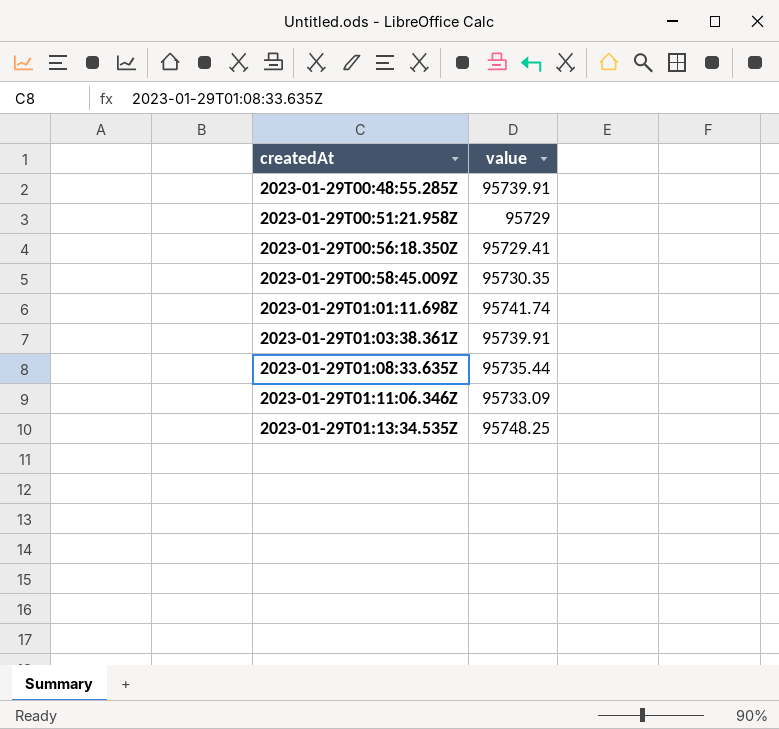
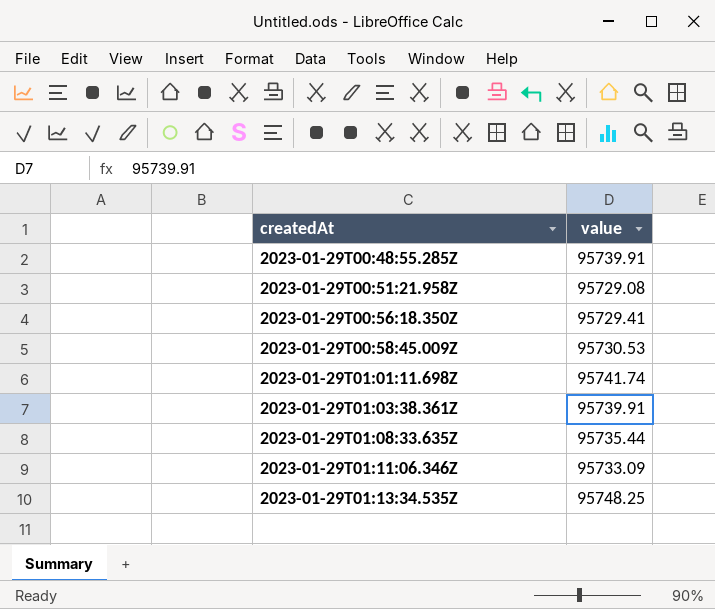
2023-01-29T00:51:21.958Z | value: 95729 -> 95729.08
2023-01-29T00:58:45.009Z | value: 95730.35 -> 95730.53

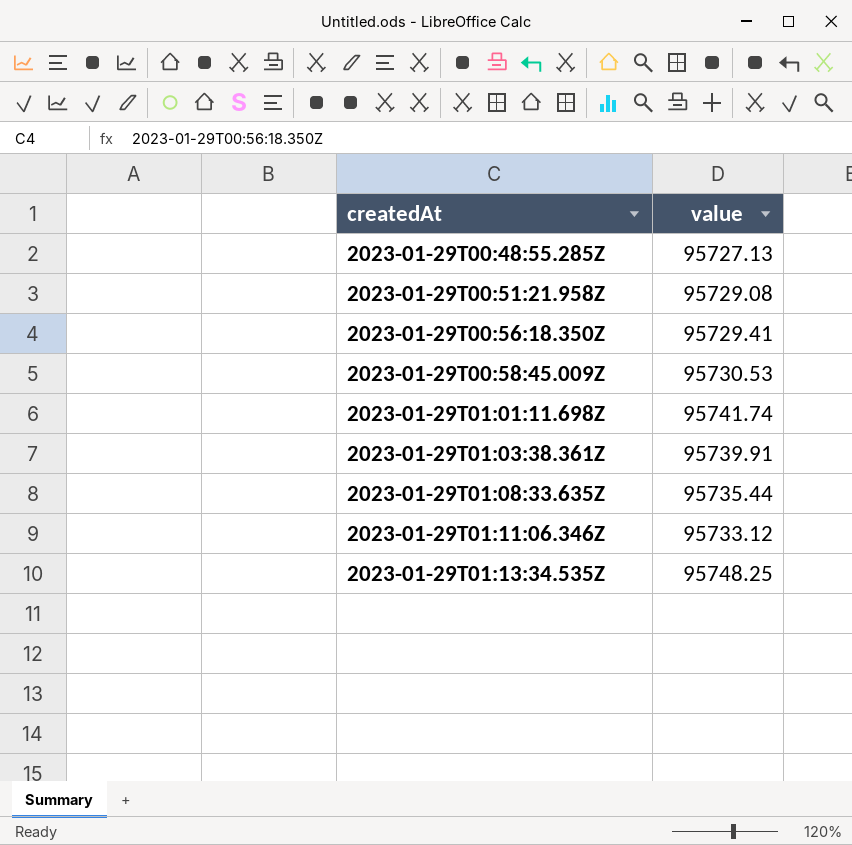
2023-01-29T00:48:55.285Z | value: 95739.91 -> 95727.13
2023-01-29T01:11:06.346Z | value: 95733.09 -> 95733.12

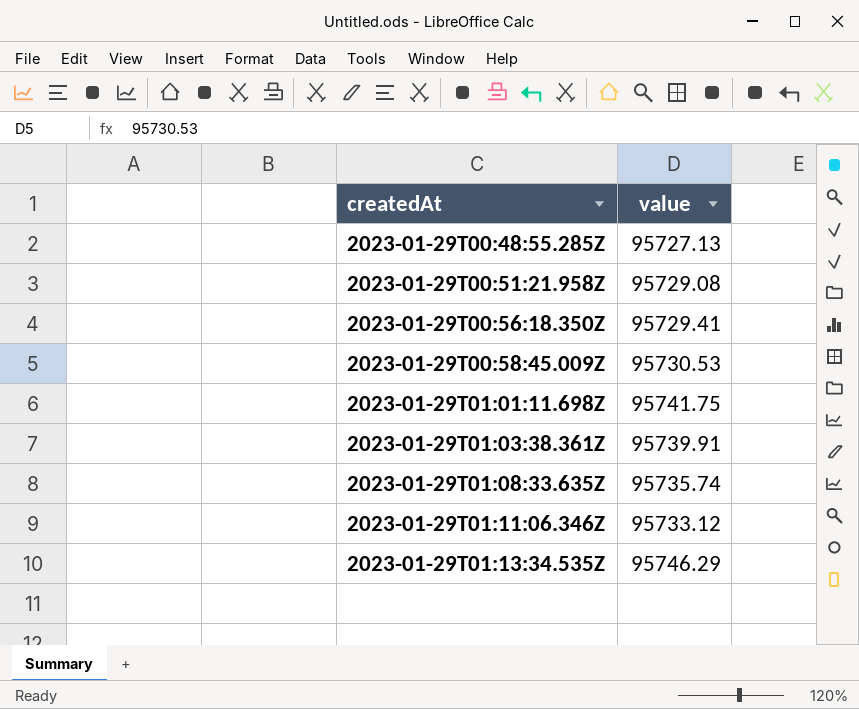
2023-01-29T01:01:11.698Z | value: 95741.74 -> 95741.75
2023-01-29T01:08:33.635Z | value: 95735.44 -> 95735.74
2023-01-29T01:13:34.535Z | value: 95748.25 -> 95746.29

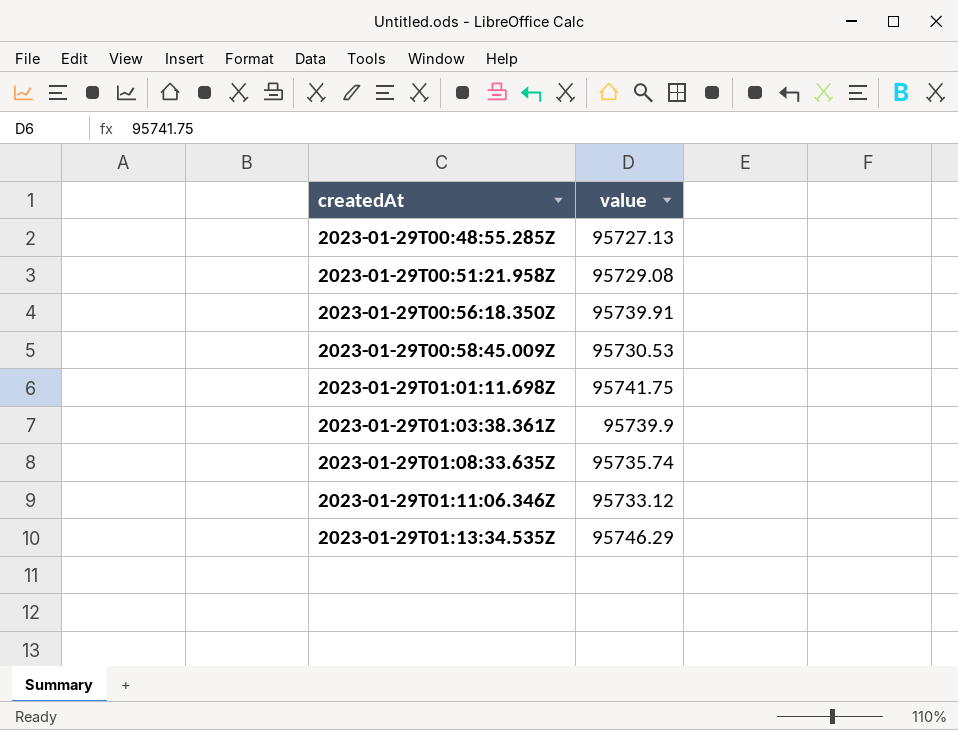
2023-01-29T00:56:18.350Z | value: 95729.41 -> 95739.91
2023-01-29T01:03:38.361Z | value: 95739.91 -> 95739.9

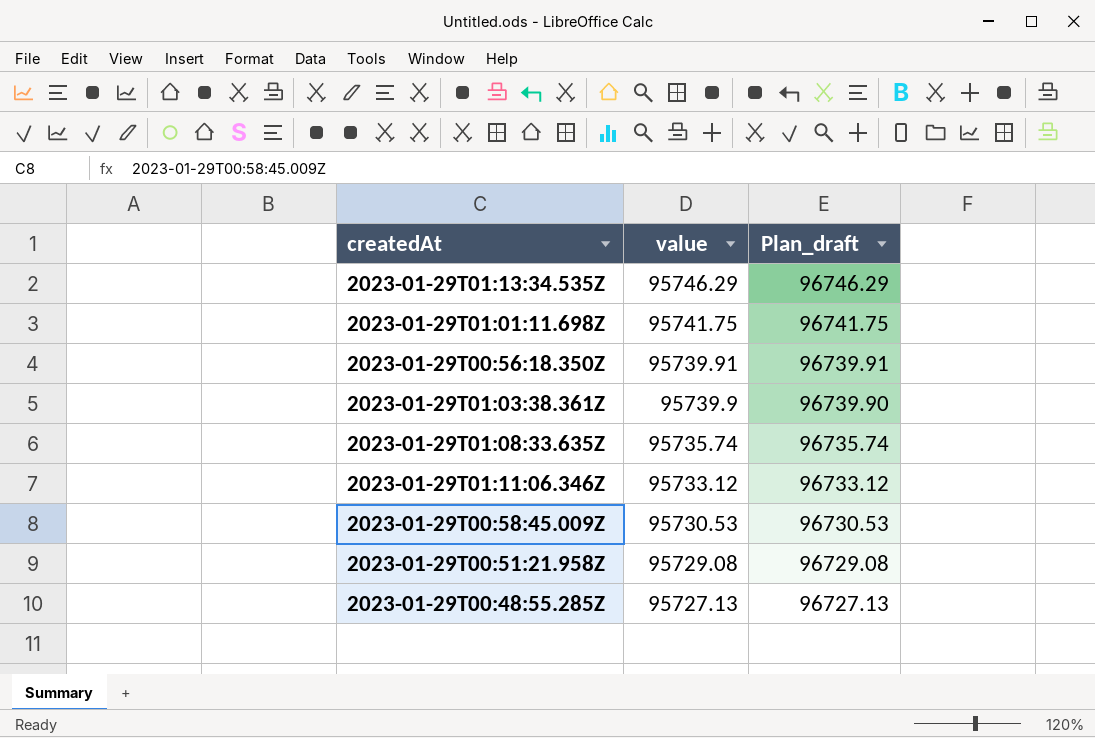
row order: createdAt ascending -> value descending
column Plan_draft | formula: none -> [value] + 1000

